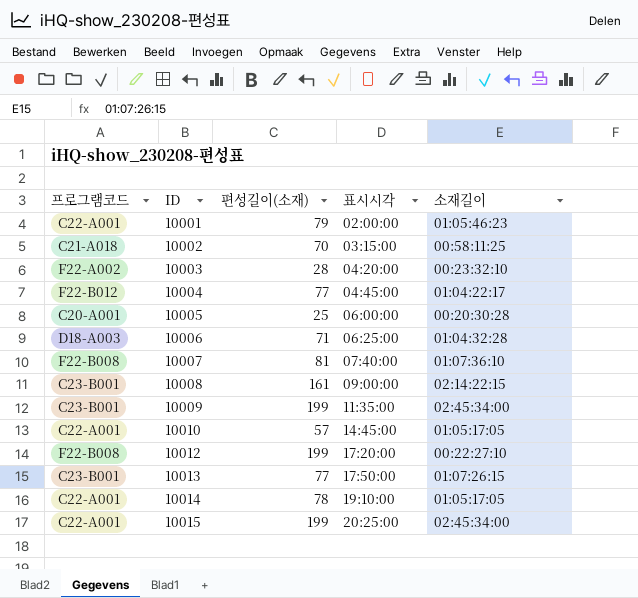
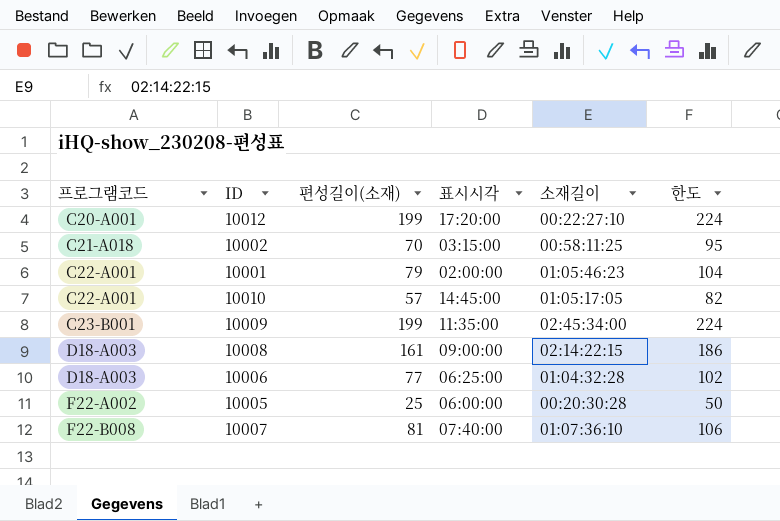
row order: ID ascending -> 프로그램코드 ascending
column 한도 | formula: none -> [편성길이(소재)] + 25
row 10003: F22-A002 | 28 | 04:20:00 | 00:23:32:10 -> none
row 10004: F22-B012 | 77 | 04:45:00 | 01:04:22:17 -> none
row 10013: C23-B001 | 77 | 17:50:00 | 01:07:26:15 -> none
row 10014: C22-A001 | 78 | 19:10:00 | 01:05:17:05 -> none
row 10015: C22-A001 | 199 | 20:25:00 | 02:45:34:00 -> none
10012 | 프로그램코드: F22-B008 -> C20-A001
10008 | 프로그램코드: C23-B001 -> D18-A003
10006 | 편성길이(소재): 71 -> 77
10005 | 프로그램코드: C20-A001 -> F22-A002

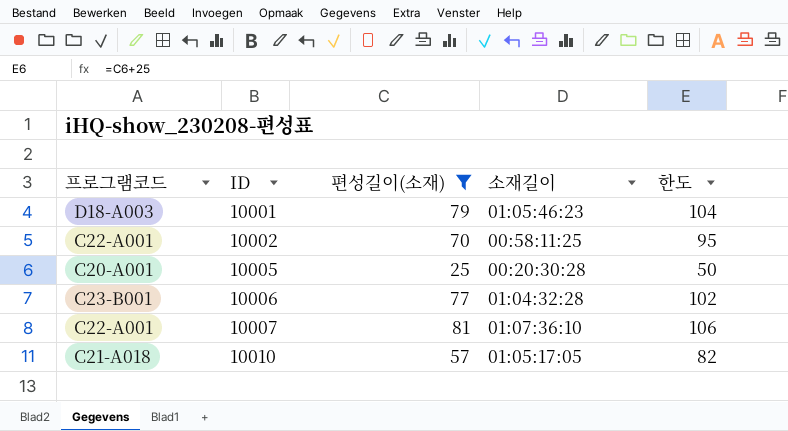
filter: none -> 편성길이(소재) <= 81
row order: 프로그램코드 ascending -> ID ascending
column 표시시각 | position: 4 -> none
10001 | 프로그램코드: C22-A001 -> D18-A003
10002 | 프로그램코드: C21-A018 -> C22-A001
10005 | 프로그램코드: F22-A002 -> C20-A001
10006 | 프로그램코드: D18-A003 -> C23-B001
10007 | 프로그램코드: F22-B008 -> C22-A001
10010 | 프로그램코드: C22-A001 -> C21-A018

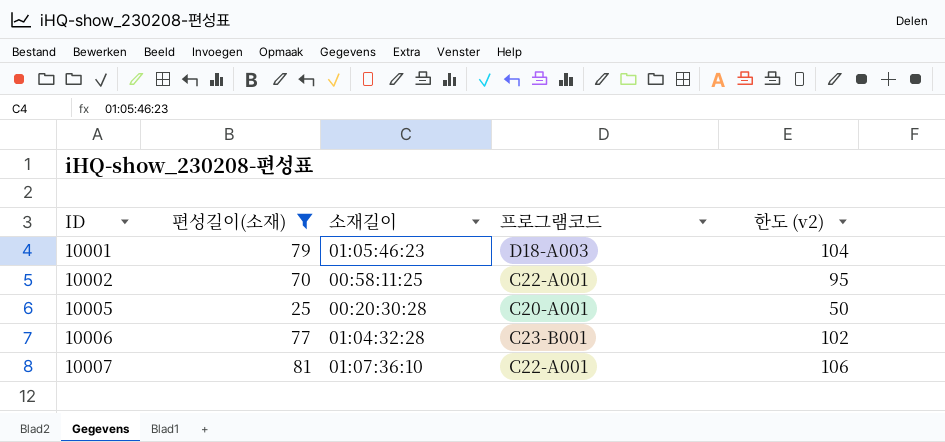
column 프로그램코드 | position: 1 -> 4
column name: 한도 -> 한도 (v2)
row 10010: C21-A018 | 57 | 01:05:17:05 | 82 -> none

